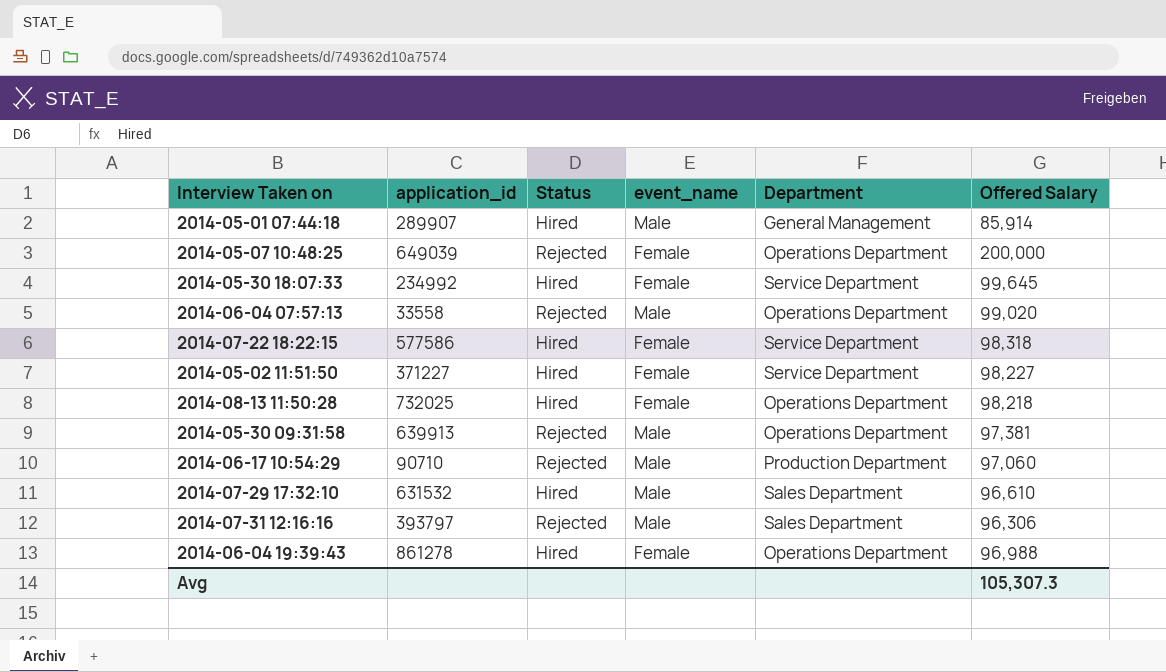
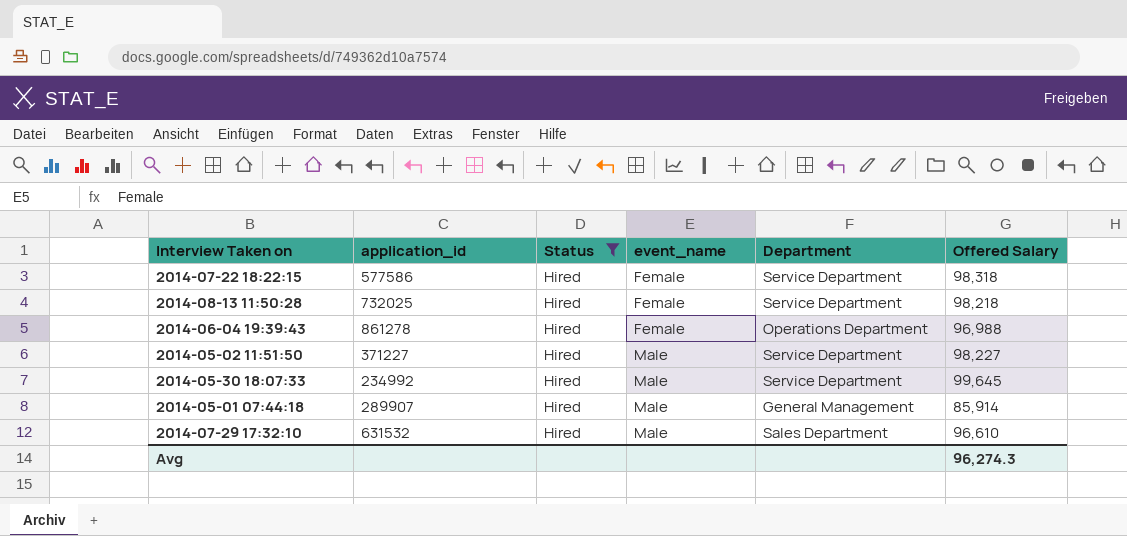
filter: none -> Status = Hired
row order: none -> event_name ascending
2014-08-13 11:50:28 | Department: Operations Department -> Service Department
2014-05-02 11:51:50 | event_name: Female -> Male
2014-05-30 18:07:33 | event_name: Female -> Male
Avg | Offered Salary: 105,307.3 -> 96,274.3

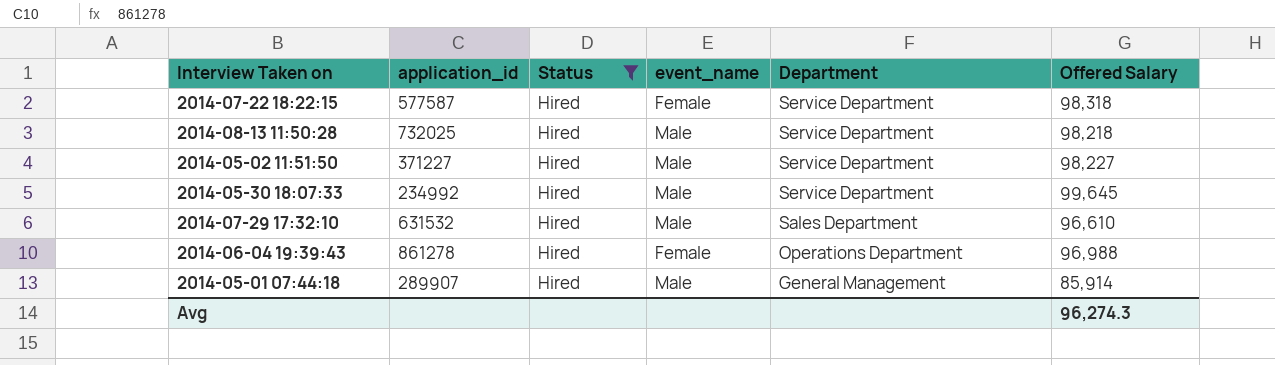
row order: event_name ascending -> Department descending
2014-07-22 18:22:15 | application_id: 577586 -> 577587
2014-08-13 11:50:28 | event_name: Female -> Male

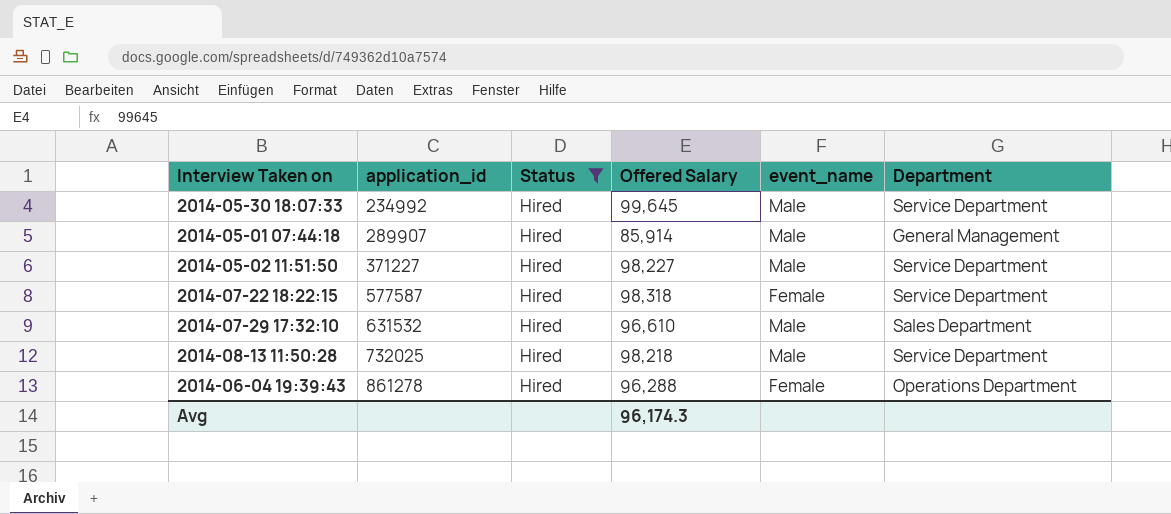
row order: Department descending -> application_id ascending
column Offered Salary | position: 6 -> 4
2014-06-04 19:39:43 | Offered Salary: 96,988 -> 96,288
Avg | Offered Salary: 96,274.3 -> 96,174.3

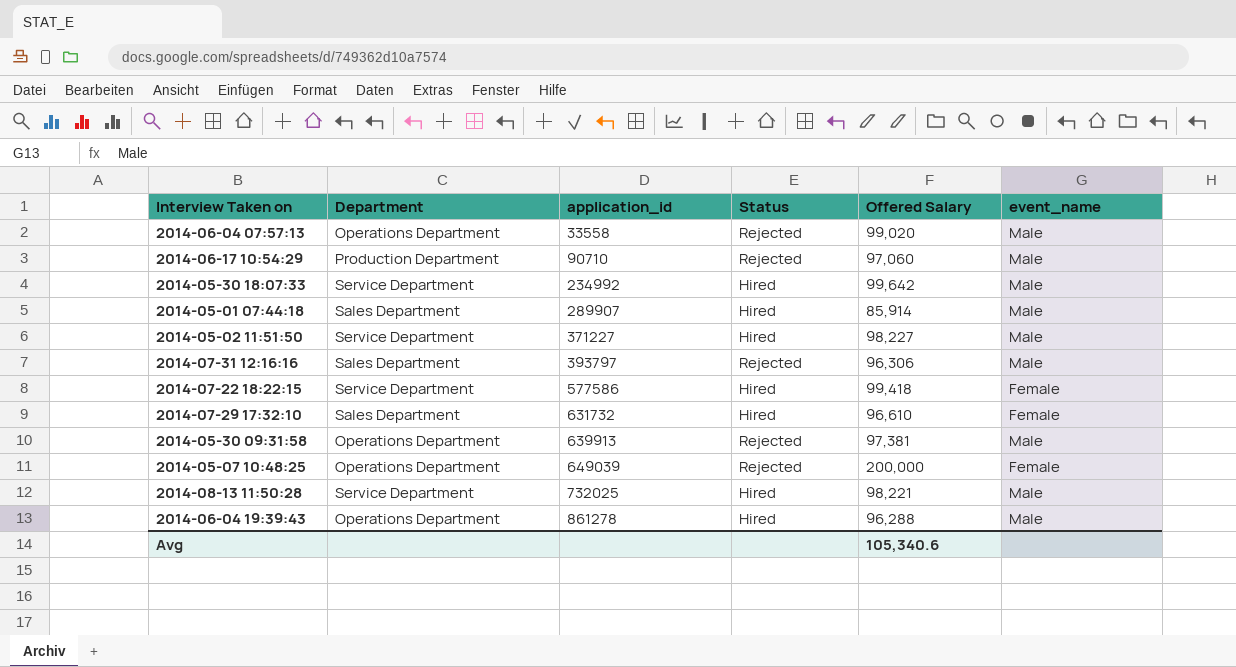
filter: Status = Hired -> none
column Department | position: 6 -> 2
2014-05-30 18:07:33 | Offered Salary: 99,645 -> 99,642
2014-05-01 07:44:18 | Department: General Management -> Sales Department
2014-07-22 18:22:15 | application_id: 577587 -> 577586
2014-07-22 18:22:15 | Offered Salary: 98,318 -> 99,418
2014-07-29 17:32:10 | application_id: 631532 -> 631732
2014-07-29 17:32:10 | event_name: Male -> Female
2014-08-13 11:50:28 | Offered Salary: 98,218 -> 98,221
2014-06-04 19:39:43 | event_name: Female -> Male
Avg | Offered Salary: 96,174.3 -> 105,340.6

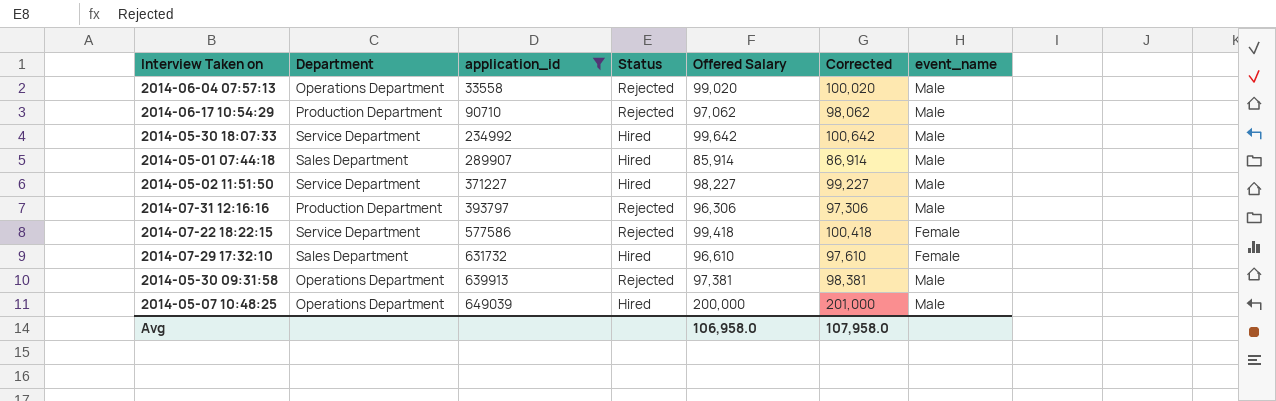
filter: none -> application_id <= 649039
column Corrected | formula: none -> [Offered Salary] + 1000
2014-06-17 10:54:29 | Offered Salary: 97,060 -> 97,062
2014-07-31 12:16:16 | Department: Sales Department -> Production Department
2014-07-22 18:22:15 | Status: Hired -> Rejected
2014-05-07 10:48:25 | Status: Rejected -> Hired
2014-05-07 10:48:25 | event_name: Female -> Male
Avg | Offered Salary: 105,340.6 -> 106,958.0

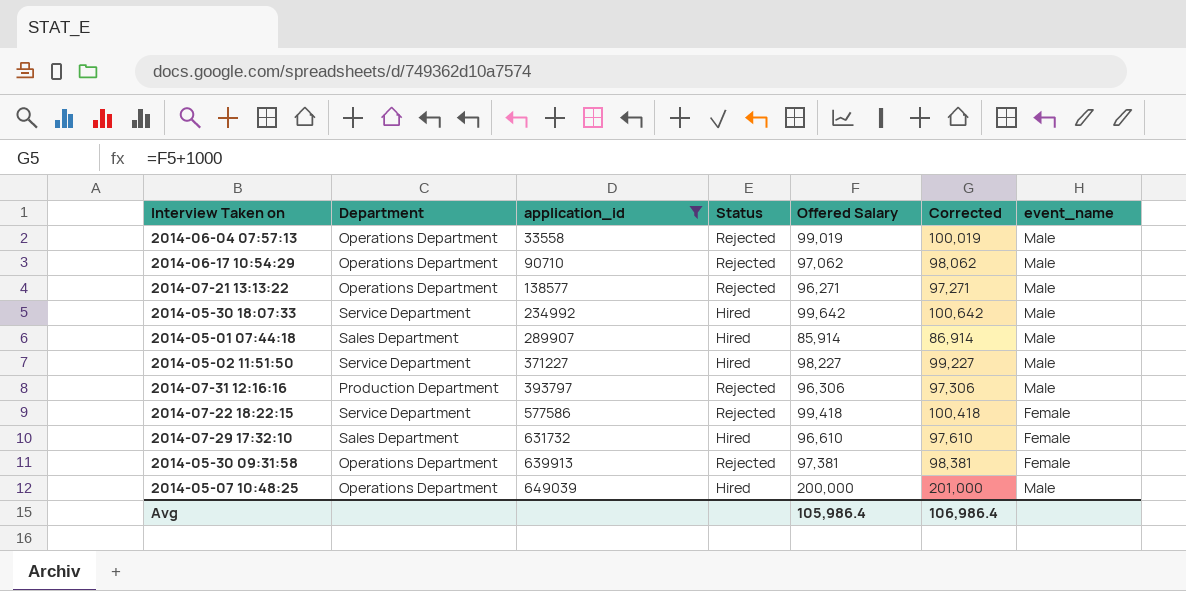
2014-06-04 07:57:13 | Offered Salary: 99,020 -> 99,019
2014-06-04 07:57:13 | Corrected: 100,020 -> 100,019
2014-06-17 10:54:29 | Department: Production Department -> Operations Department
row 2014-07-21 13:13:22: none -> Operations Department | 138577 | Rejected | 96,271 | 97,271 | Male
2014-05-30 09:31:58 | event_name: Male -> Female
Avg | Offered Salary: 106,958.0 -> 105,986.4
Avg | Corrected: 107,958.0 -> 106,986.4

